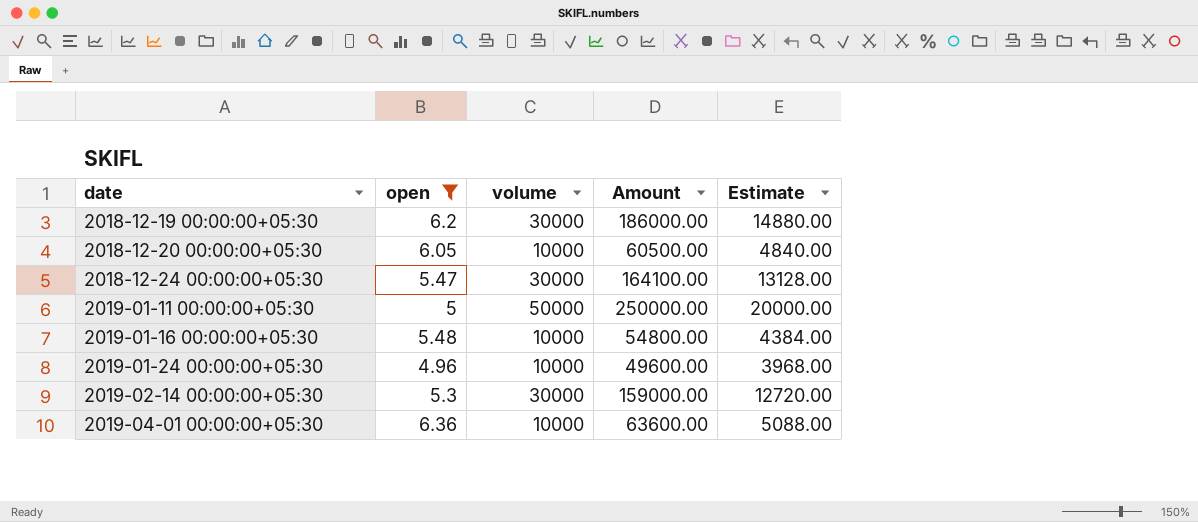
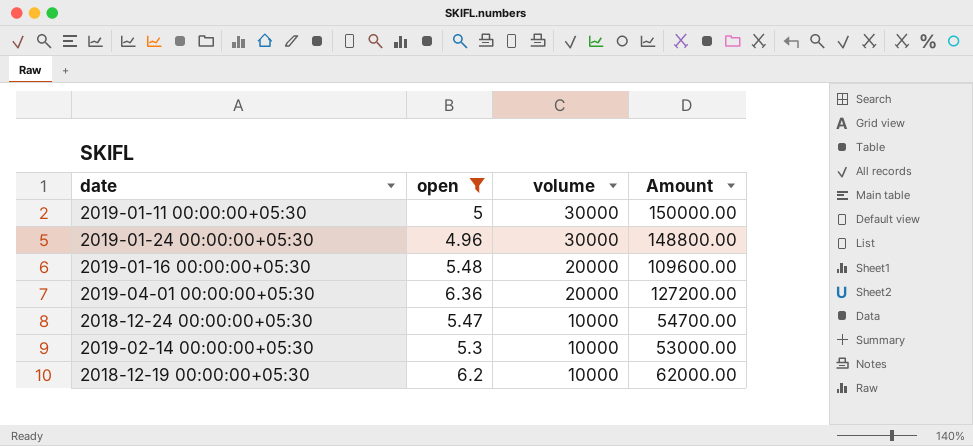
row order: date ascending -> volume descending
column Estimate | formula: [Amount] * 0.08 -> none
row 2018-12-20 00:00:00+05:30: 6.05 | 10000 | 60500.00 | 4840.00 -> none
2019-01-11 00:00:00+05:30 | volume: 50000 -> 30000
2019-01-11 00:00:00+05:30 | Amount: 250000.00 -> 150000.00
2019-01-24 00:00:00+05:30 | volume: 10000 -> 30000
2019-01-24 00:00:00+05:30 | Amount: 49600.00 -> 148800.00
2019-01-16 00:00:00+05:30 | volume: 10000 -> 20000
2019-01-16 00:00:00+05:30 | Amount: 54800.00 -> 109600.00
2019-04-01 00:00:00+05:30 | volume: 10000 -> 20000
2019-04-01 00:00:00+05:30 | Amount: 63600.00 -> 127200.00
2018-12-24 00:00:00+05:30 | volume: 30000 -> 10000
2018-12-24 00:00:00+05:30 | Amount: 164100.00 -> 54700.00
2019-02-14 00:00:00+05:30 | volume: 30000 -> 10000
2019-02-14 00:00:00+05:30 | Amount: 159000.00 -> 53000.00
2018-12-19 00:00:00+05:30 | volume: 30000 -> 10000
2018-12-19 00:00:00+05:30 | Amount: 186000.00 -> 62000.00

